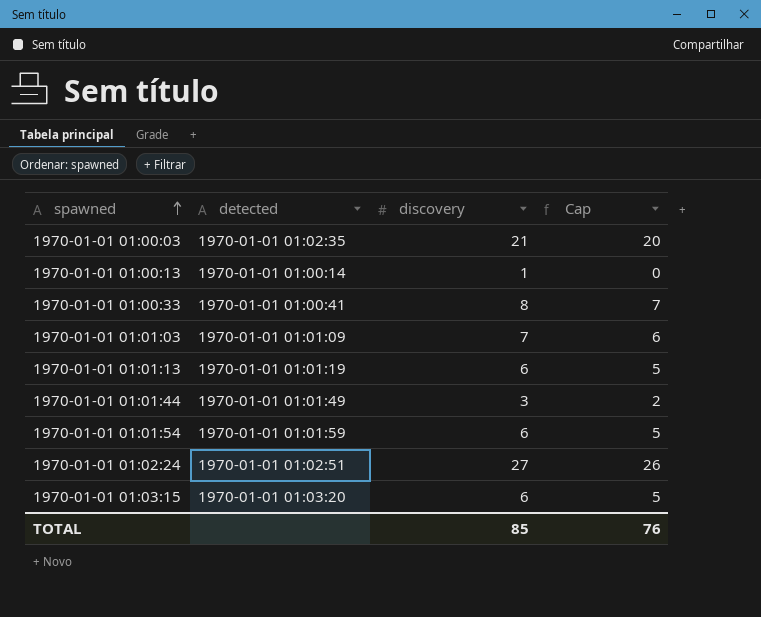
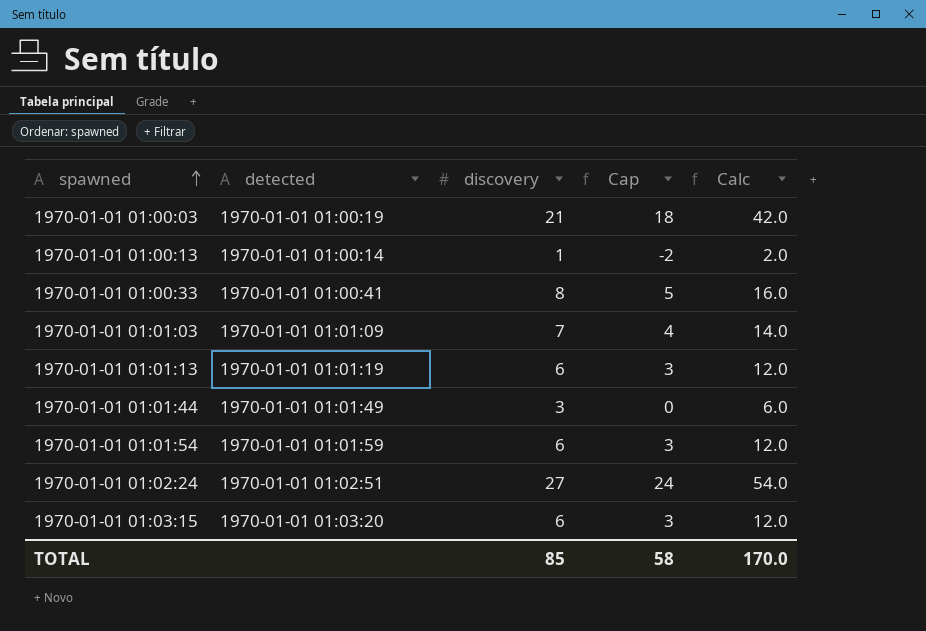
column Cap | formula: [discovery] - 1 -> [discovery] - 3
column Calc | formula: none -> [discovery] * 2
1970-01-01 01:00:03 | detected: 1970-01-01 01:02:35 -> 1970-01-01 01:00:19
TOTAL | Cap: 76 -> 58

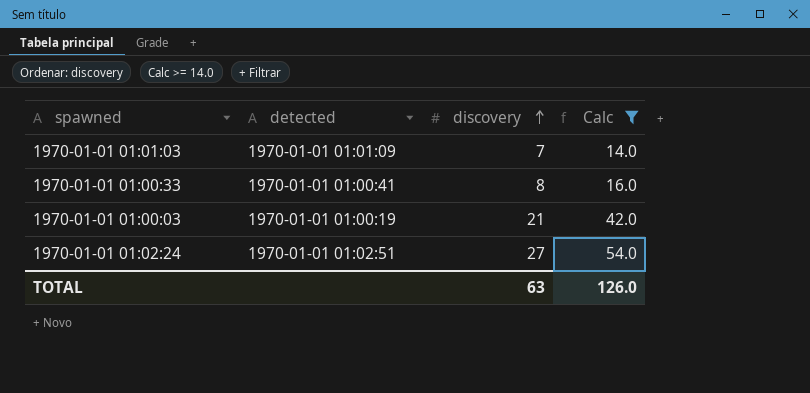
filter: none -> Calc >= 14.0
row order: spawned ascending -> discovery ascending
column Cap | formula: [discovery] - 3 -> none
TOTAL | discovery: 85 -> 63
TOTAL | Calc: 170.0 -> 126.0

